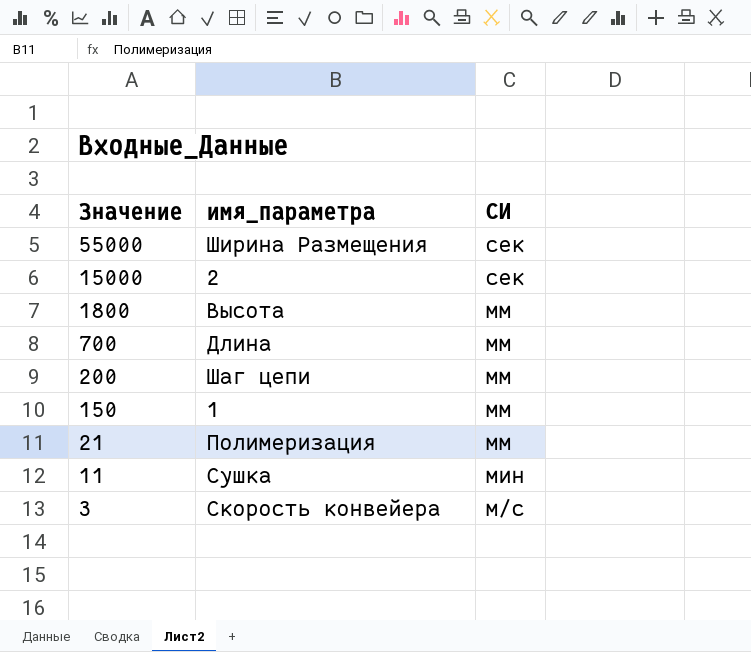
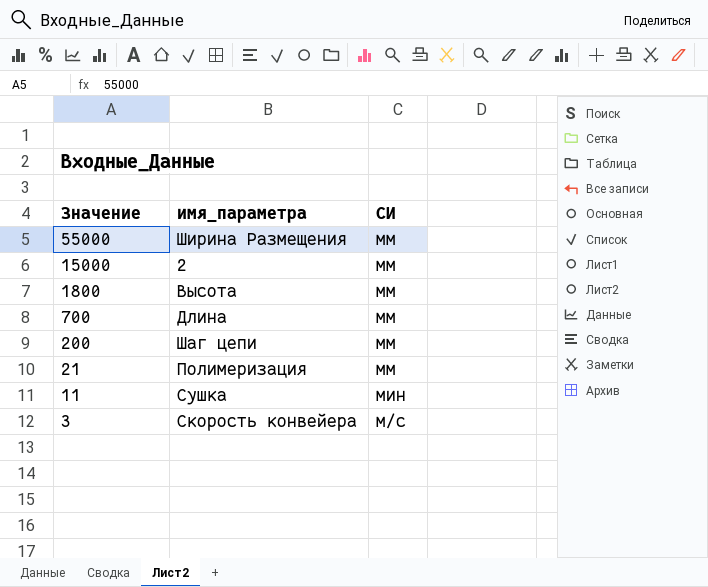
row 150: 1 | мм -> none
55000 | СИ: сек -> мм
15000 | СИ: сек -> мм

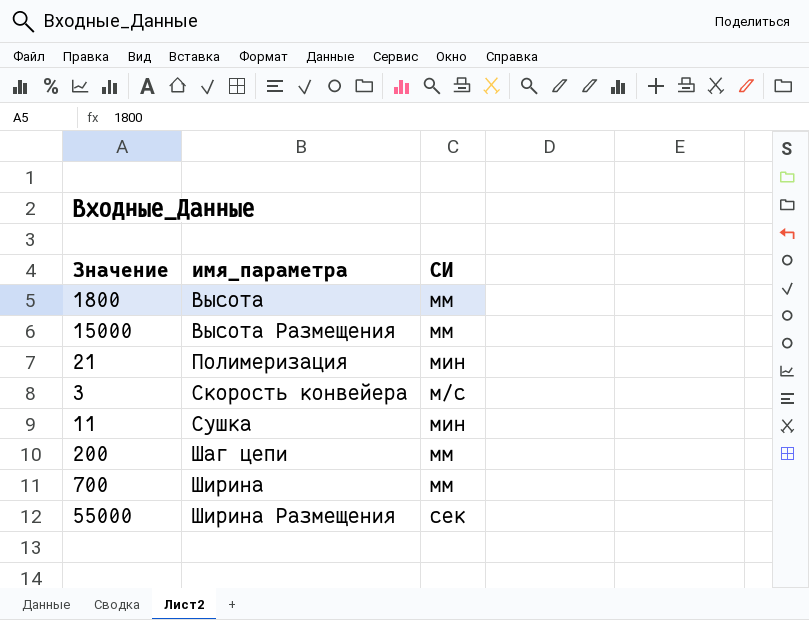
row order: Значение descending -> имя_параметра ascending
15000 | имя_параметра: 2 -> Высота Размещения
21 | СИ: мм -> мин
700 | имя_параметра: Длина -> Ширина
55000 | СИ: мм -> сек

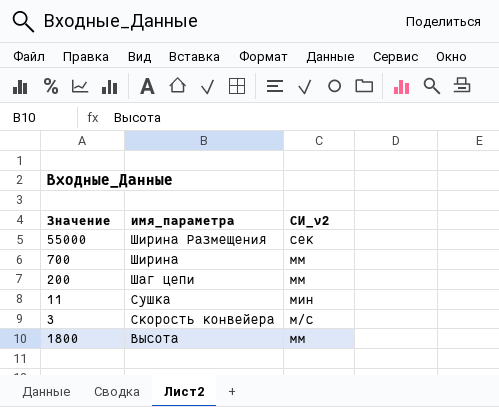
row order: имя_параметра ascending -> имя_параметра descending
column name: СИ -> СИ_v2
row 15000: Высота Размещения | мм -> none
row 21: Полимеризация | мин -> none

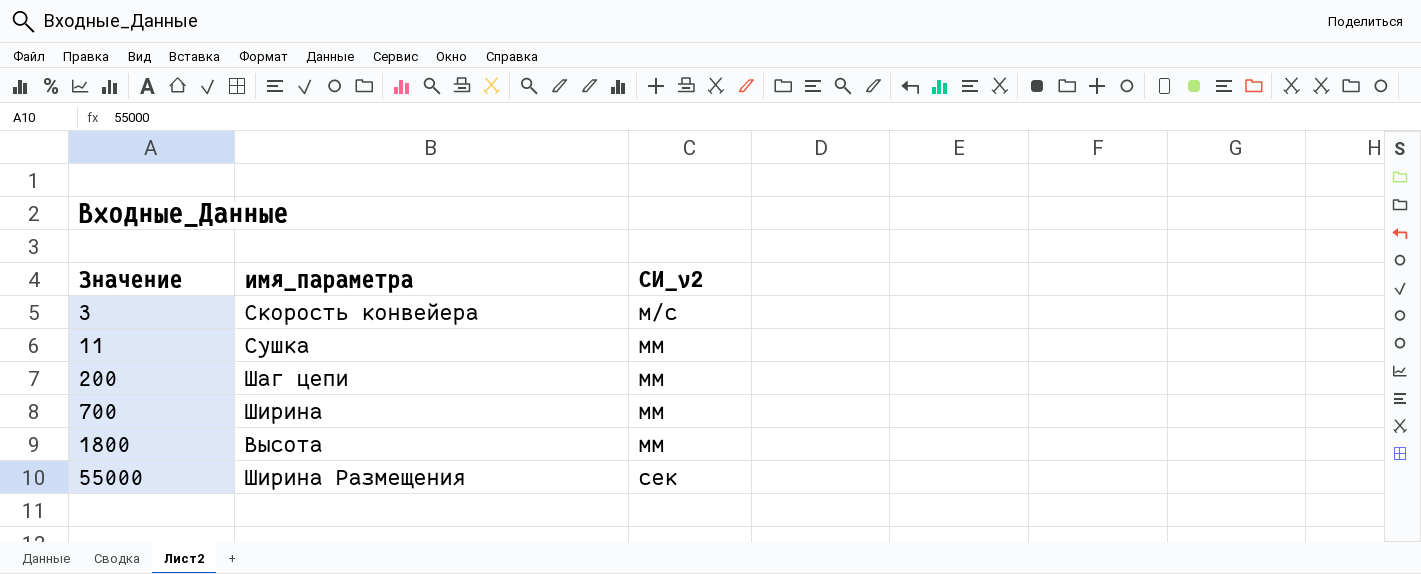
row order: имя_параметра descending -> Значение ascending
11 | СИ_v2: мин -> мм

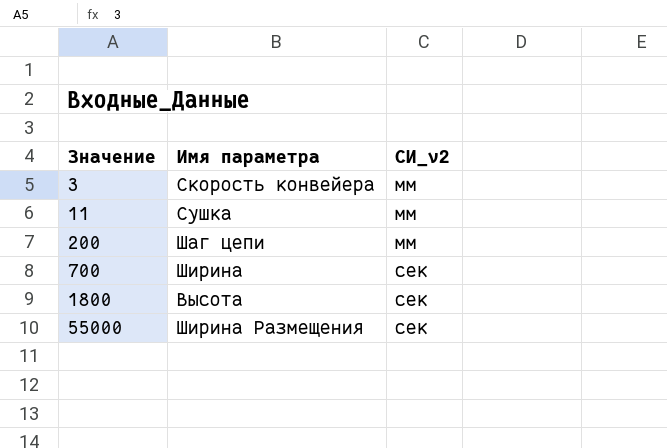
column name: имя_параметра -> Имя параметра
3 | СИ_v2: м/с -> мм
700 | СИ_v2: мм -> сек
1800 | СИ_v2: мм -> сек

